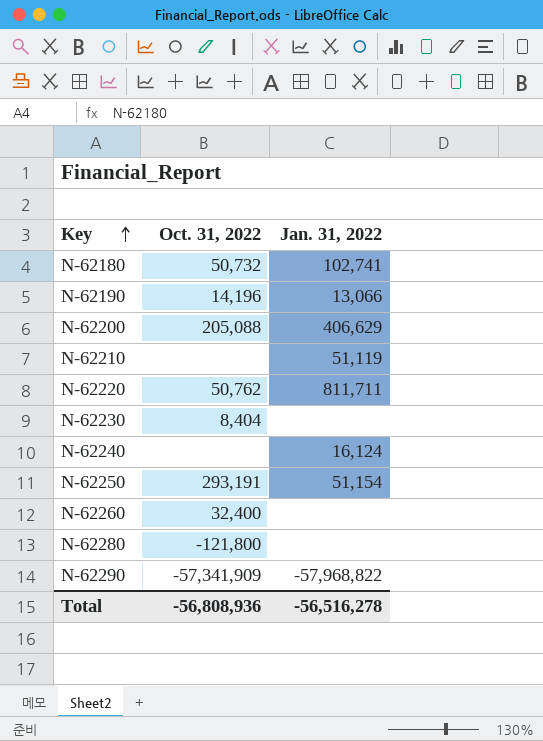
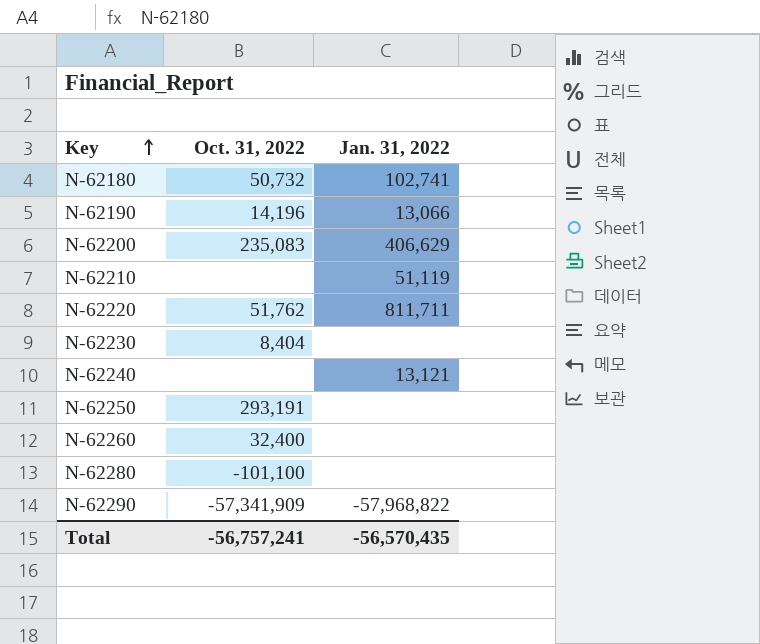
N-62200 | Oct. 31, 2022: 205,088 -> 235,083
N-62220 | Oct. 31, 2022: 50,762 -> 51,762
N-62240 | Jan. 31, 2022: 16,124 -> 13,121
N-62250 | Jan. 31, 2022: 51,154 -> none
N-62280 | Oct. 31, 2022: -121,800 -> -101,100
Total | Oct. 31, 2022: -56,808,936 -> -56,757,241
Total | Jan. 31, 2022: -56,516,278 -> -56,570,435

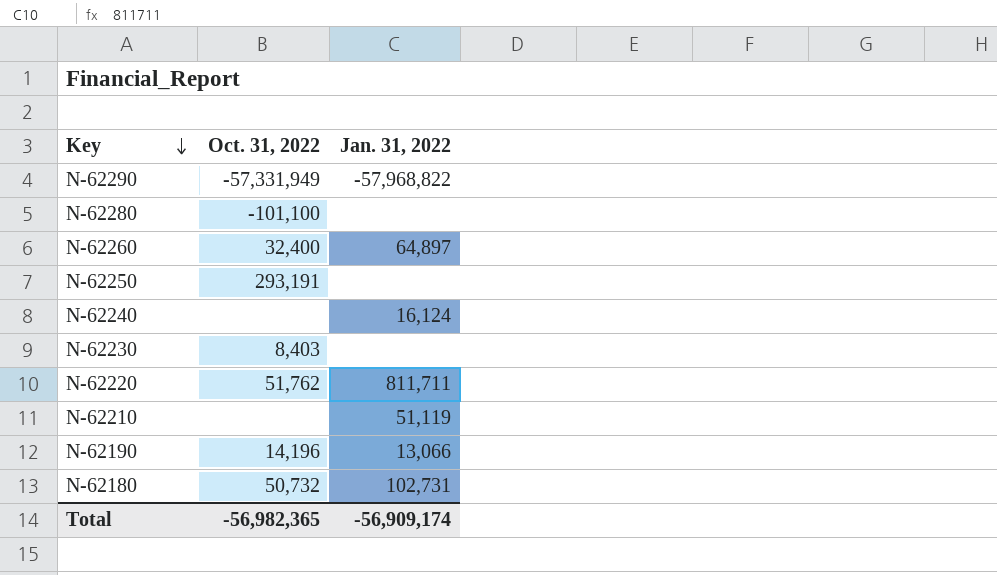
row order: Key ascending -> Key descending
row N-62200: 235,083 | 406,629 -> none
N-62290 | Oct. 31, 2022: -57,341,909 -> -57,331,949
N-62260 | Jan. 31, 2022: none -> 64,897
N-62240 | Jan. 31, 2022: 13,121 -> 16,124
N-62230 | Oct. 31, 2022: 8,404 -> 8,403
N-62180 | Jan. 31, 2022: 102,741 -> 102,731
Total | Oct. 31, 2022: -56,757,241 -> -56,982,365
Total | Jan. 31, 2022: -56,570,435 -> -56,909,174

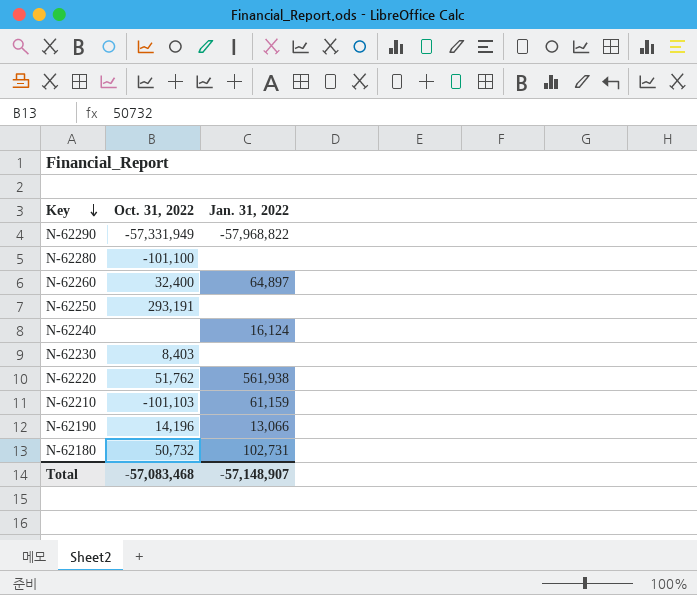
N-62220 | Jan. 31, 2022: 811,711 -> 561,938
N-62210 | Oct. 31, 2022: none -> -101,103
N-62210 | Jan. 31, 2022: 51,119 -> 61,159
Total | Oct. 31, 2022: -56,982,365 -> -57,083,468
Total | Jan. 31, 2022: -56,909,174 -> -57,148,907

